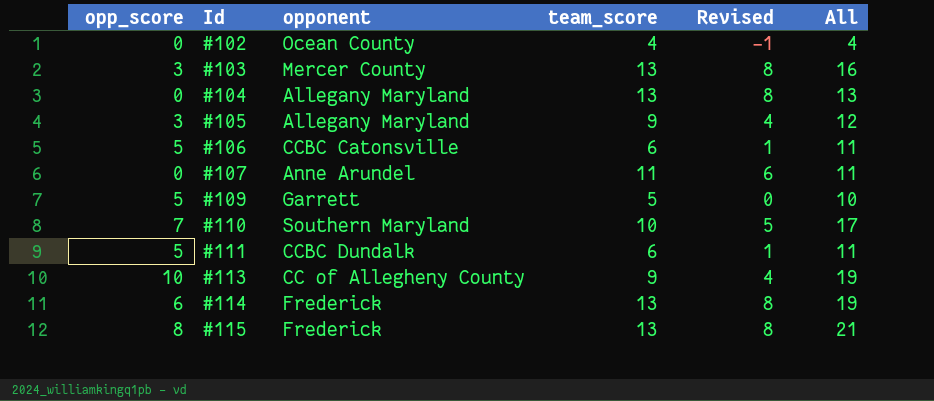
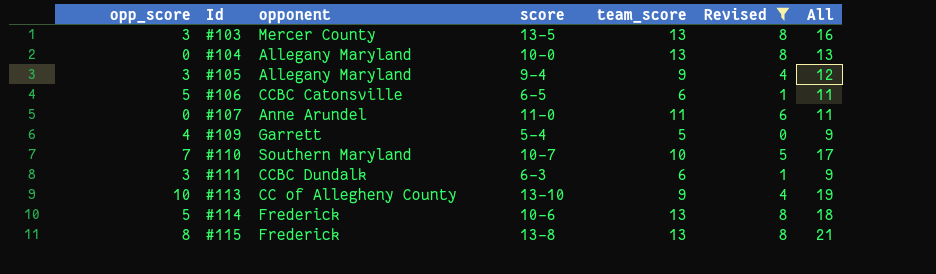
filter: none -> Revised != -1
column score | position: none -> 4
#109 | opp_score: 5 -> 4
#109 | All: 10 -> 9
#111 | opp_score: 5 -> 3
#111 | All: 11 -> 9
#114 | opp_score: 6 -> 5
#114 | All: 19 -> 18

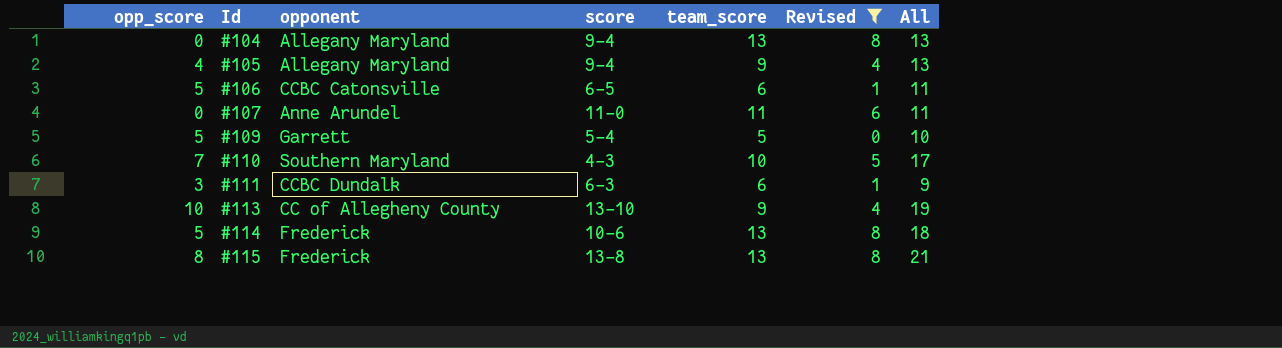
row #103: 3 | Mercer County | 13-5 | 13 | 8 | 16 -> none
#104 | score: 10-0 -> 9-4
#105 | opp_score: 3 -> 4
#105 | All: 12 -> 13
#109 | opp_score: 4 -> 5
#109 | All: 9 -> 10
#110 | score: 10-7 -> 4-3

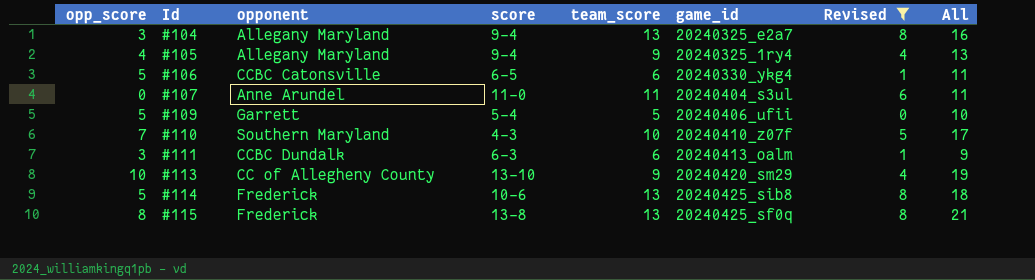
column game_id | position: none -> 6
#104 | opp_score: 0 -> 3
#104 | All: 13 -> 16

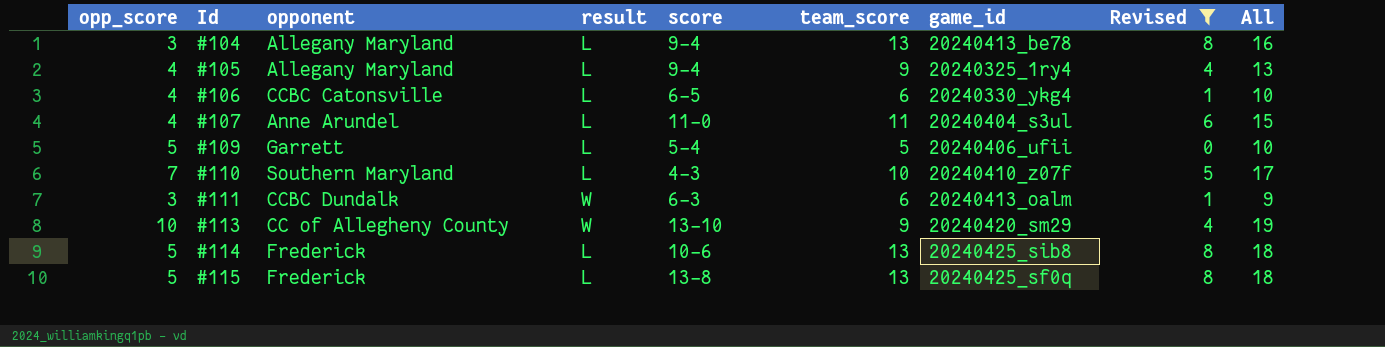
column result | position: none -> 4
#104 | game_id: 20240325_e2a7 -> 20240413_be78
#106 | opp_score: 5 -> 4
#106 | All: 11 -> 10
#107 | opp_score: 0 -> 4
#107 | All: 11 -> 15
#115 | opp_score: 8 -> 5
#115 | All: 21 -> 18

